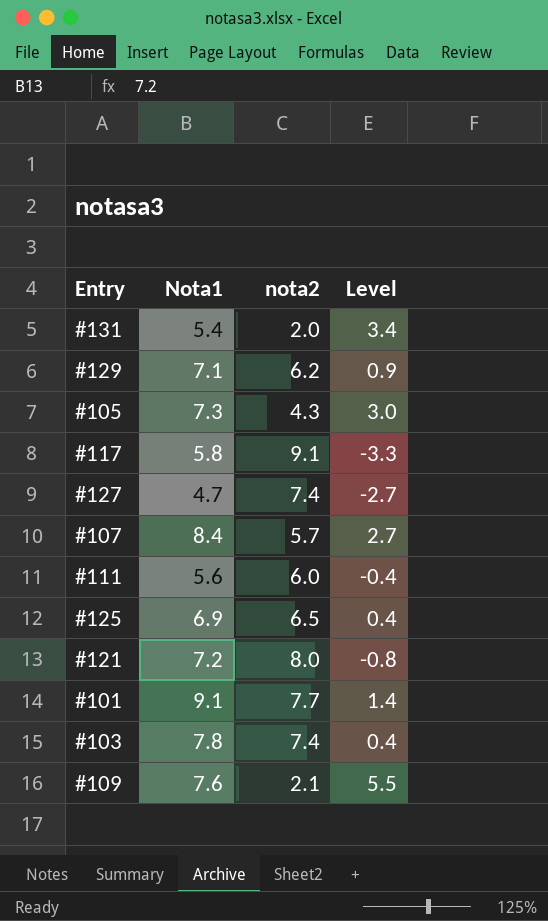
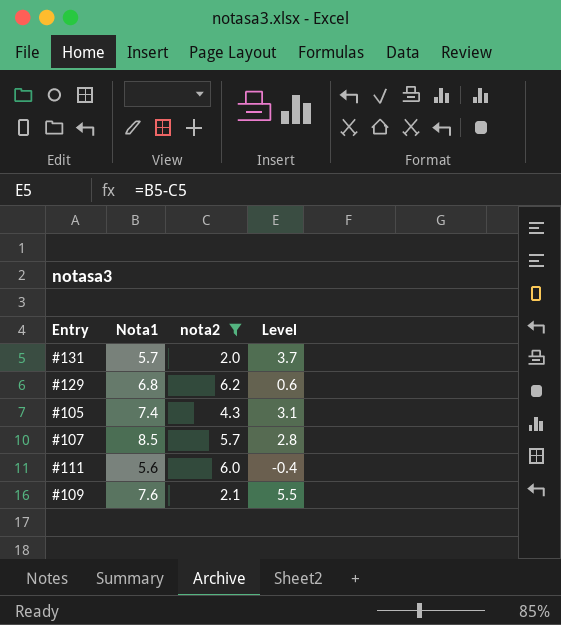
filter: none -> nota2 <= 6.2
#131 | Nota1: 5.4 -> 5.7
#131 | Level: 3.4 -> 3.7
#129 | Nota1: 7.1 -> 6.8
#129 | Level: 0.9 -> 0.6
#105 | Nota1: 7.3 -> 7.4
#105 | Level: 3.0 -> 3.1
#107 | Nota1: 8.4 -> 8.5
#107 | Level: 2.7 -> 2.8

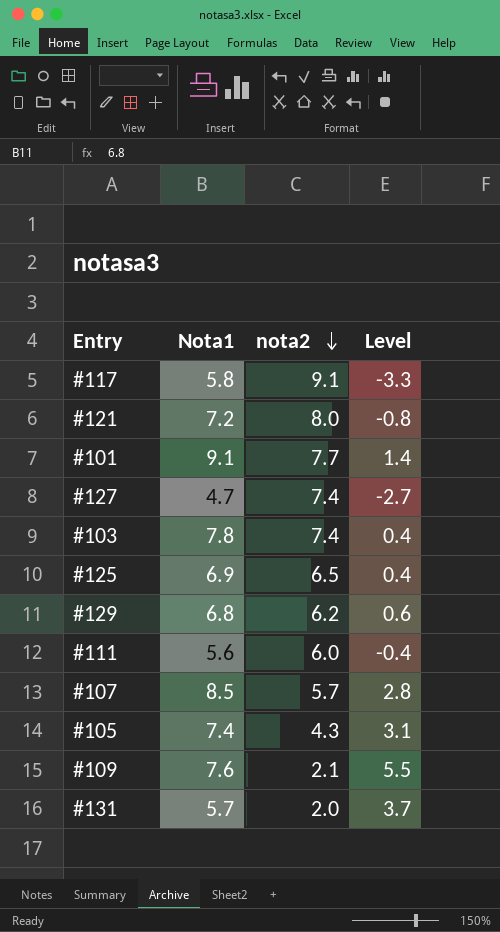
filter: nota2 <= 6.2 -> none
row order: none -> nota2 descending

